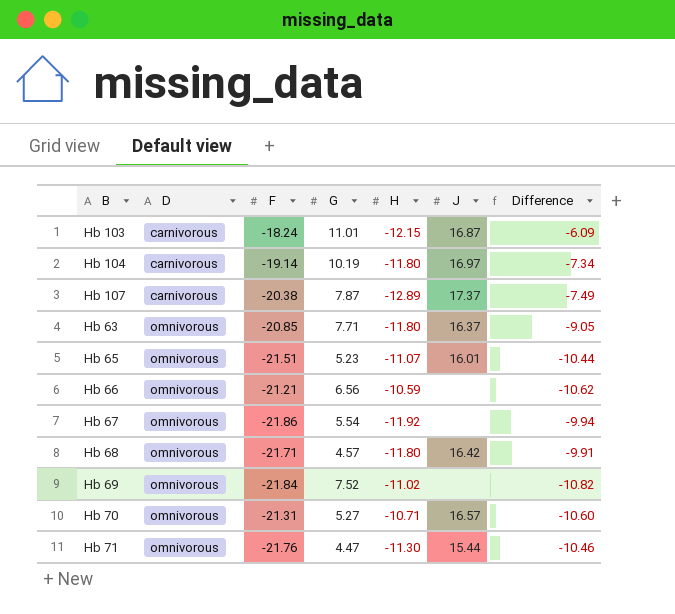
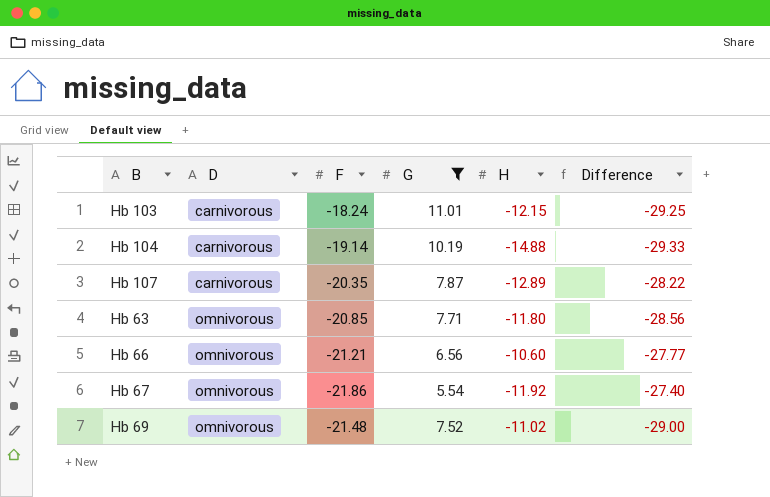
filter: none -> G >= 5.54
column J | position: 6 -> none
column Difference | formula: [F] - [H] -> [F] - [G]
Hb 104 | H: -11.80 -> -14.88
Hb 107 | F: -20.38 -> -20.35
Hb 66 | H: -10.59 -> -10.60
Hb 69 | F: -21.84 -> -21.48

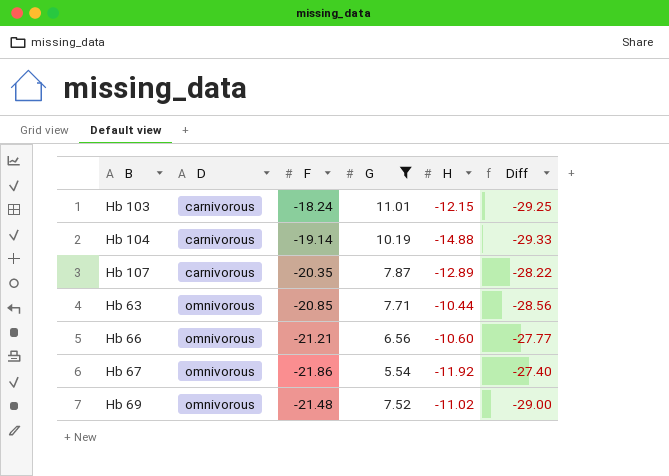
column name: Difference -> Diff
Hb 63 | H: -11.80 -> -10.44

